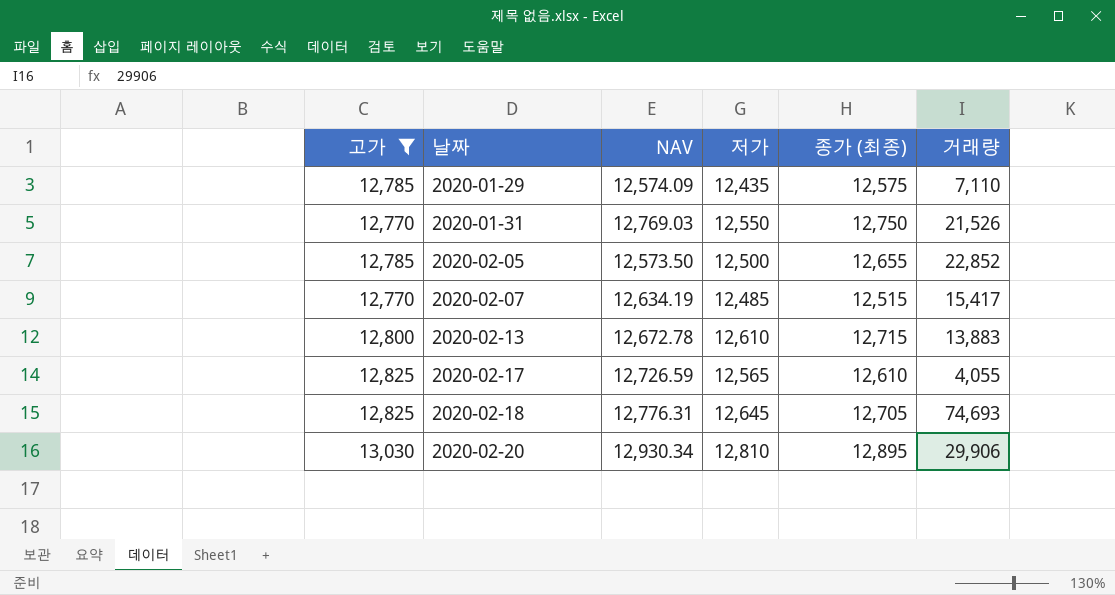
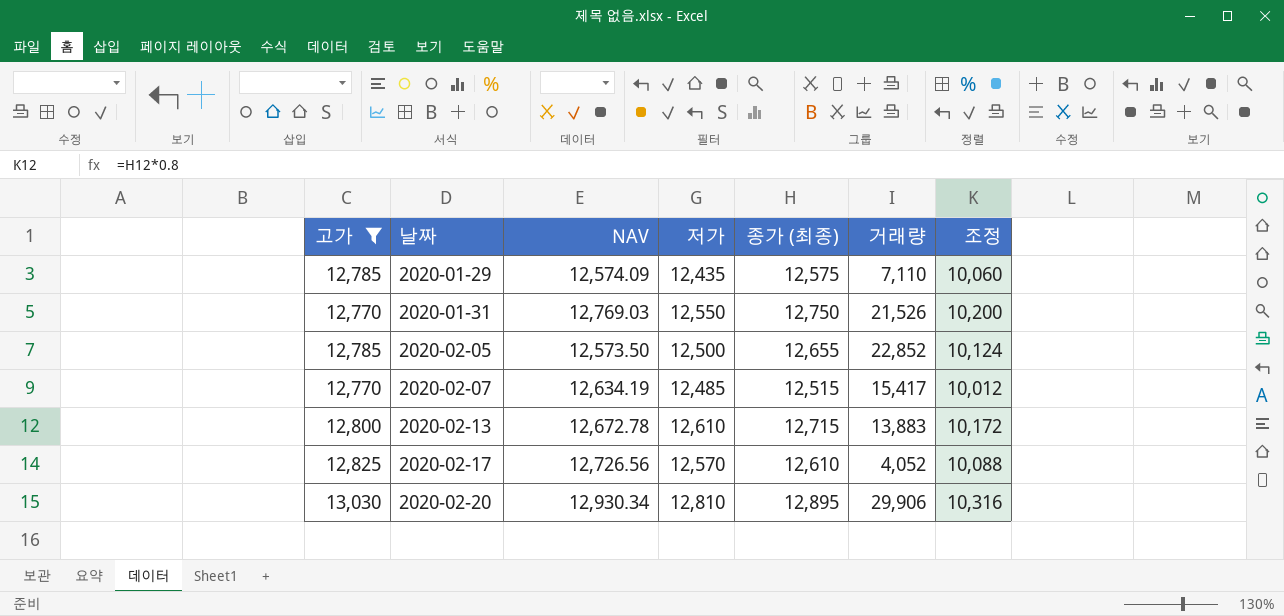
column 조정 | formula: none -> [종가 (최종)] * 0.8
row 2020-02-18: 12,825 | 12,776.31 | 12,645 | 12,705 | 74,693 -> none
2020-02-17 | NAV: 12,726.59 -> 12,726.56
2020-02-17 | 저가: 12,565 -> 12,570
2020-02-17 | 거래량: 4,055 -> 4,052

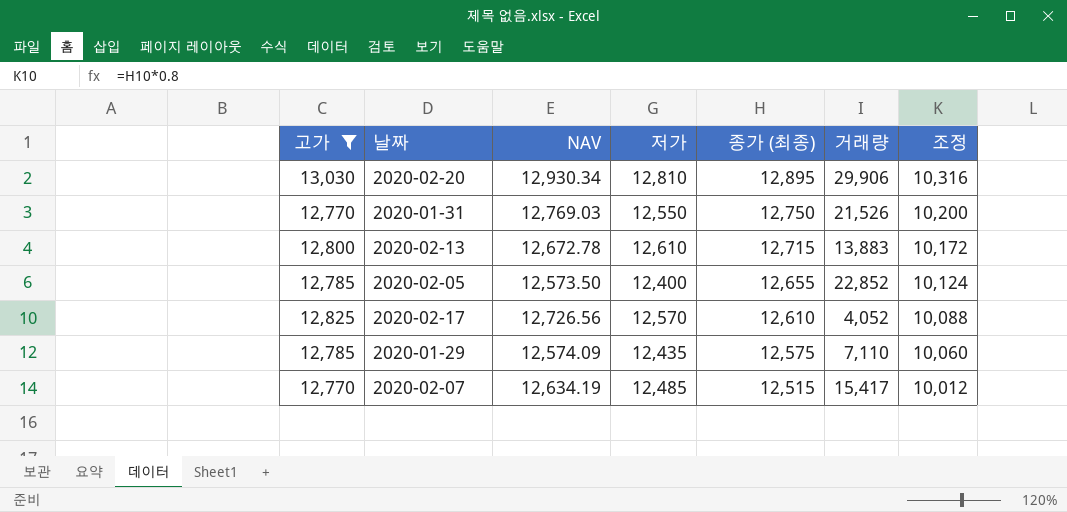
row order: 날짜 ascending -> 종가 (최종) descending
2020-02-05 | 저가: 12,500 -> 12,400

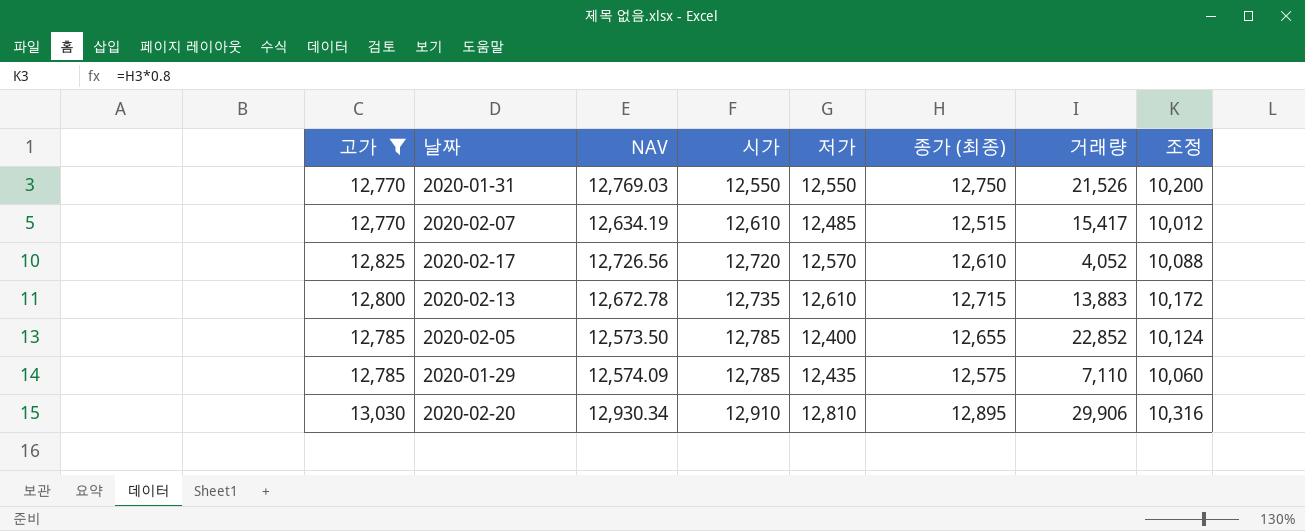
row order: 종가 (최종) descending -> 시가 ascending
column 시가 | position: none -> 4

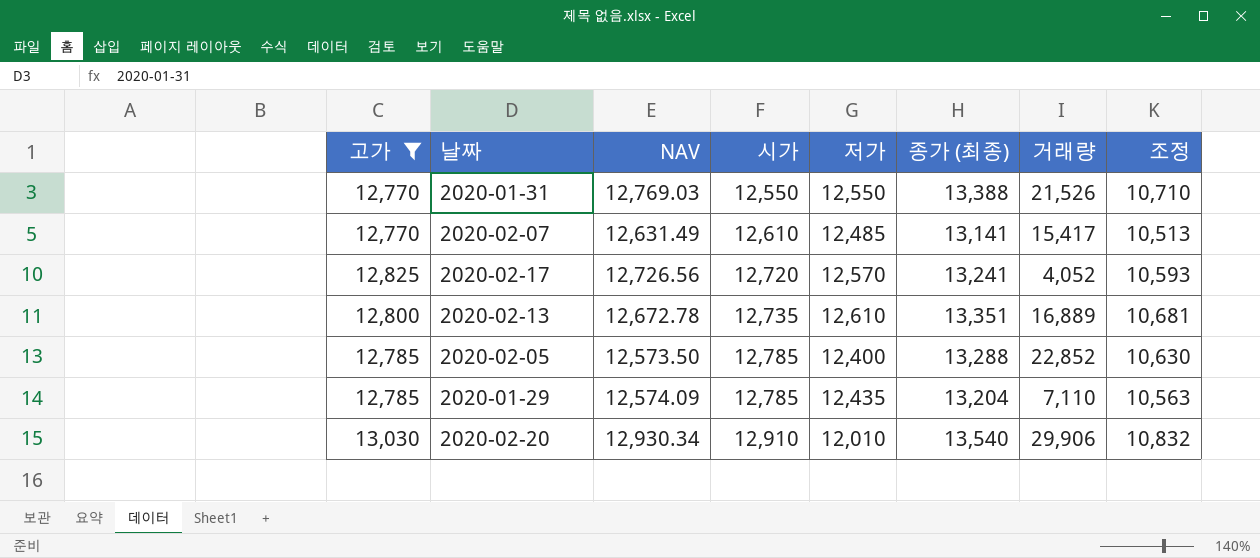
2020-01-31 | 종가 (최종): 12,750 -> 13,388
2020-01-31 | 조정: 10,200 -> 10,710
2020-02-07 | NAV: 12,634.19 -> 12,631.49
2020-02-07 | 종가 (최종): 12,515 -> 13,141
2020-02-07 | 조정: 10,012 -> 10,513
2020-02-17 | 종가 (최종): 12,610 -> 13,241
2020-02-17 | 조정: 10,088 -> 10,593
2020-02-13 | 종가 (최종): 12,715 -> 13,351
2020-02-13 | 거래량: 13,883 -> 16,889
2020-02-13 | 조정: 10,172 -> 10,681
2020-02-05 | 종가 (최종): 12,655 -> 13,288
2020-02-05 | 조정: 10,124 -> 10,630
2020-01-29 | 종가 (최종): 12,575 -> 13,204
2020-01-29 | 조정: 10,060 -> 10,563
2020-02-20 | 저가: 12,810 -> 12,010
2020-02-20 | 종가 (최종): 12,895 -> 13,540
2020-02-20 | 조정: 10,316 -> 10,832

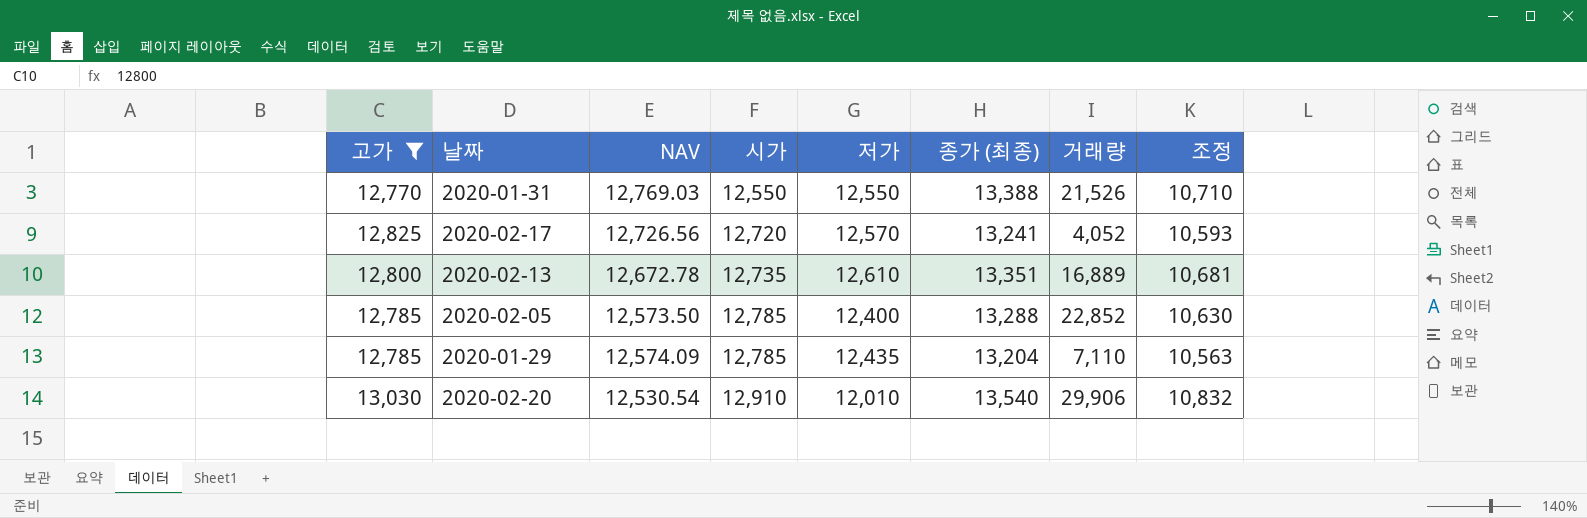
row 2020-02-07: 12,770 | 12,631.49 | 12,610 | 12,485 | 13,141 | 15,417 | 10,513 -> none
2020-02-20 | NAV: 12,930.34 -> 12,530.54

